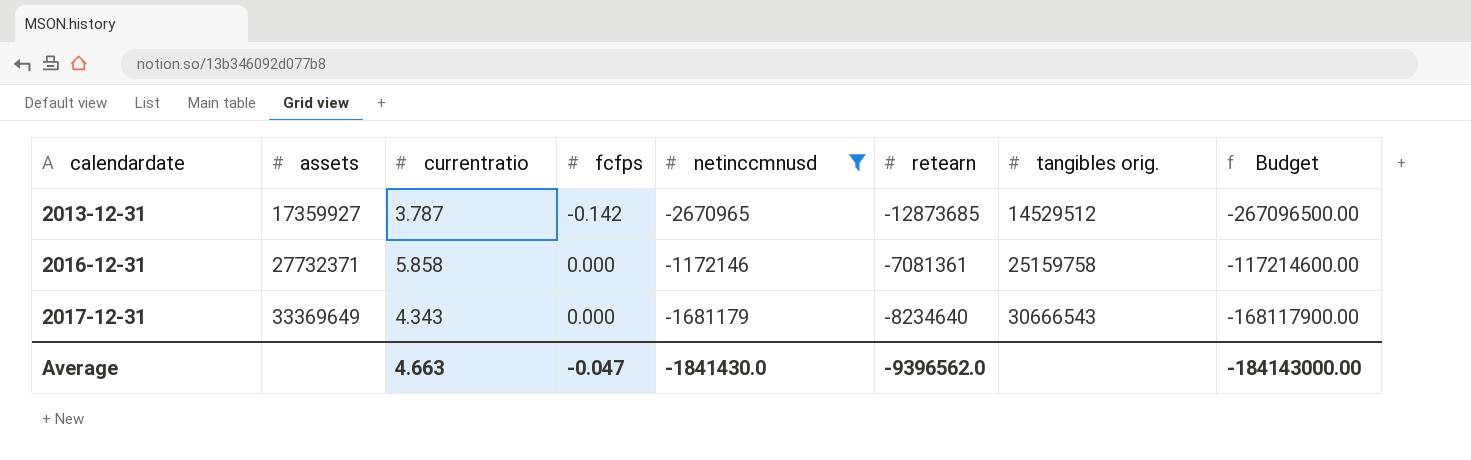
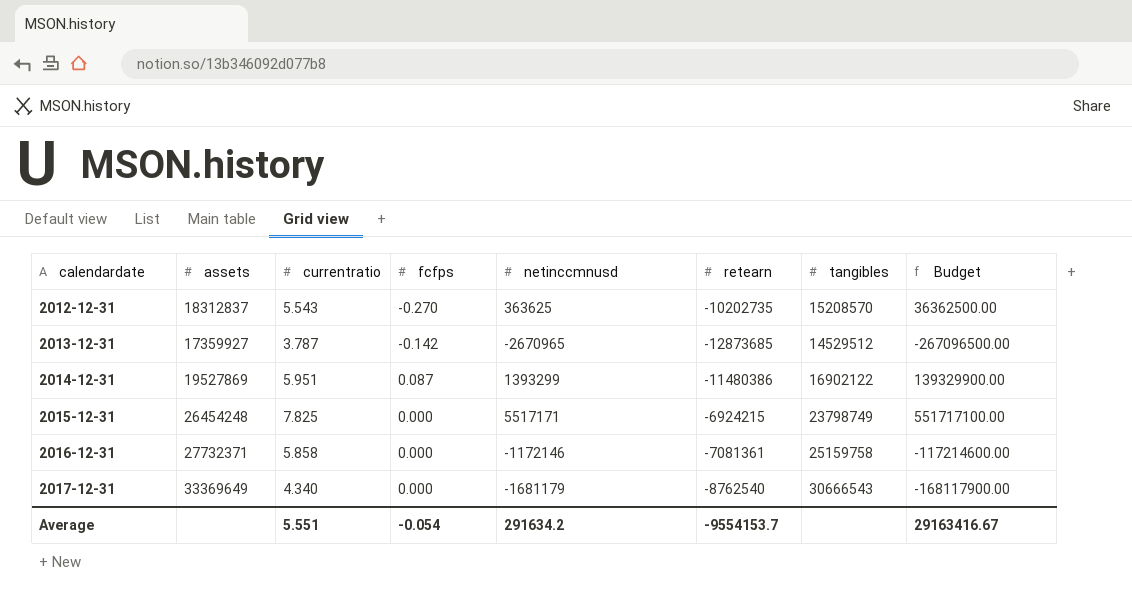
filter: netinccmnusd <= -1172146 -> none
column name: tangibles orig. -> tangibles
2017-12-31 | currentratio: 4.343 -> 4.340
2017-12-31 | retearn: -8234640 -> -8762540
Average | currentratio: 4.663 -> 5.551
Average | fcfps: -0.047 -> -0.054
Average | netinccmnusd: -1841430.0 -> 291634.2
Average | retearn: -9396562.0 -> -9554153.7
Average | Budget: -184143000.00 -> 29163416.67

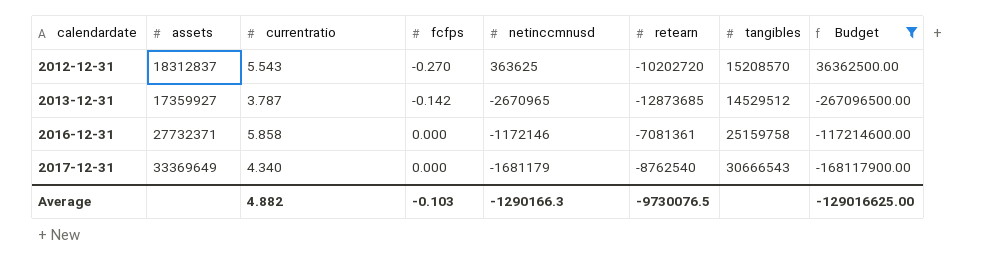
filter: none -> Budget <= 36362500.00
2012-12-31 | retearn: -10202735 -> -10202720
Average | currentratio: 5.551 -> 4.882
Average | fcfps: -0.054 -> -0.103
Average | netinccmnusd: 291634.2 -> -1290166.3
Average | retearn: -9554153.7 -> -9730076.5
Average | Budget: 29163416.67 -> -129016625.00

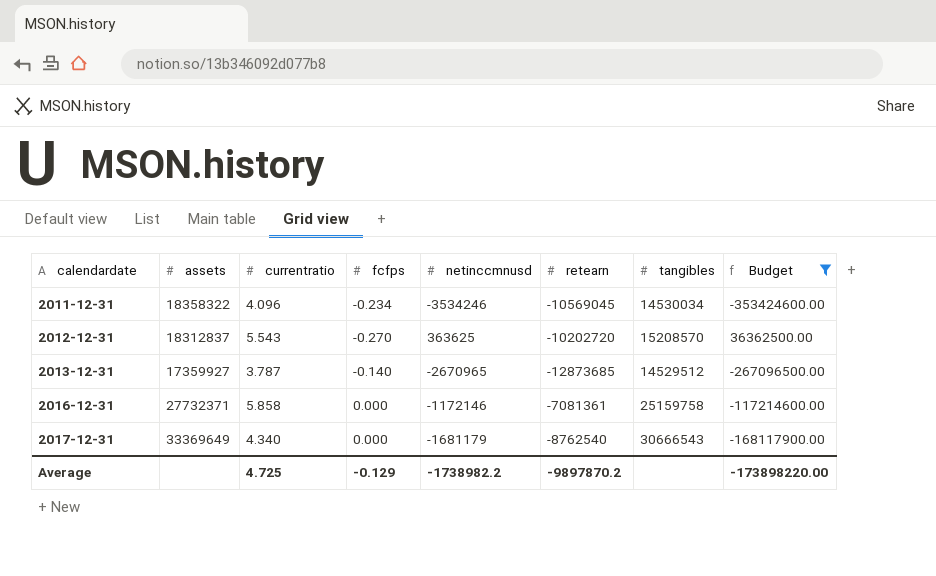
row 2011-12-31: none -> 18358322 | 4.096 | -0.234 | -3534246 | -10569045 | 14530034 | -353424600.00
2013-12-31 | fcfps: -0.142 -> -0.140
Average | currentratio: 4.882 -> 4.725
Average | fcfps: -0.103 -> -0.129
Average | netinccmnusd: -1290166.3 -> -1738982.2
Average | retearn: -9730076.5 -> -9897870.2
Average | Budget: -129016625.00 -> -173898220.00

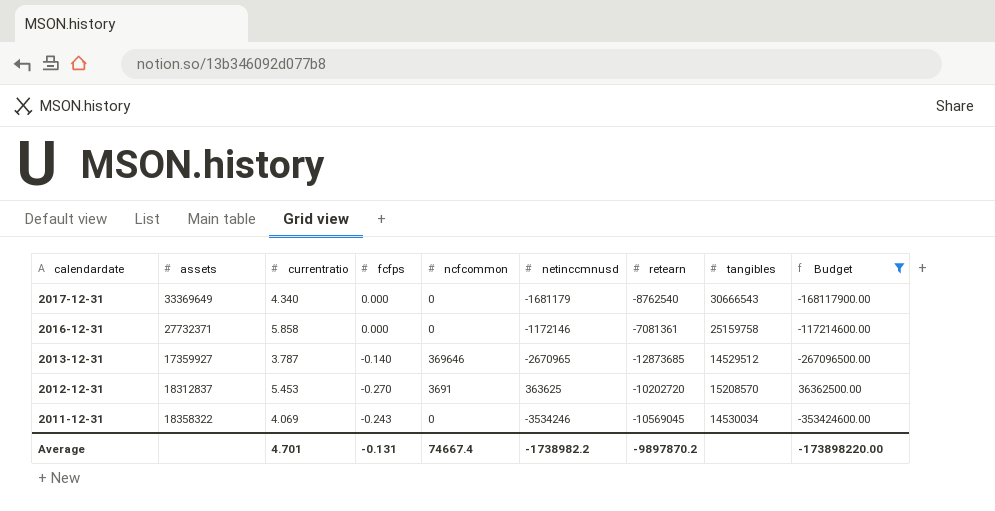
row order: calendardate ascending -> calendardate descending
column ncfcommon | position: none -> 5
2012-12-31 | currentratio: 5.543 -> 5.453
2011-12-31 | currentratio: 4.096 -> 4.069
2011-12-31 | fcfps: -0.234 -> -0.243
Average | currentratio: 4.725 -> 4.701
Average | fcfps: -0.129 -> -0.131

